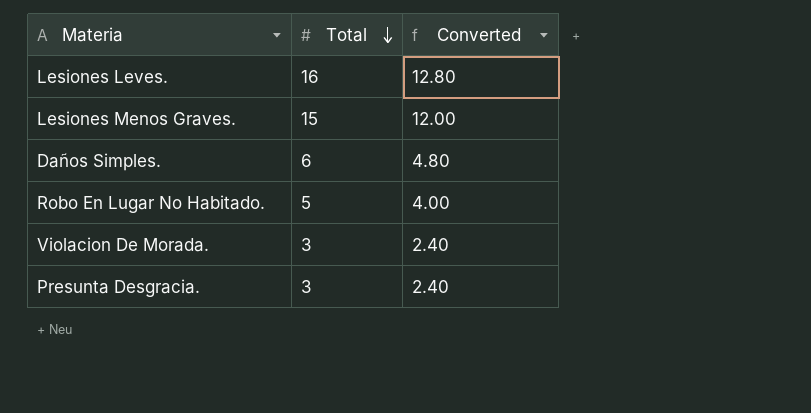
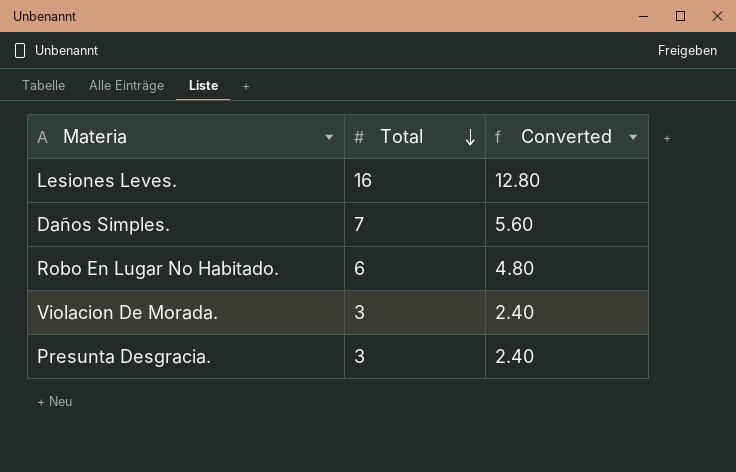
row Lesiones Menos Graves.: 15 | 12.00 -> none
Daños Simples. | Total: 6 -> 7
Daños Simples. | Converted: 4.80 -> 5.60
Robo En Lugar No Habitado. | Total: 5 -> 6
Robo En Lugar No Habitado. | Converted: 4.00 -> 4.80

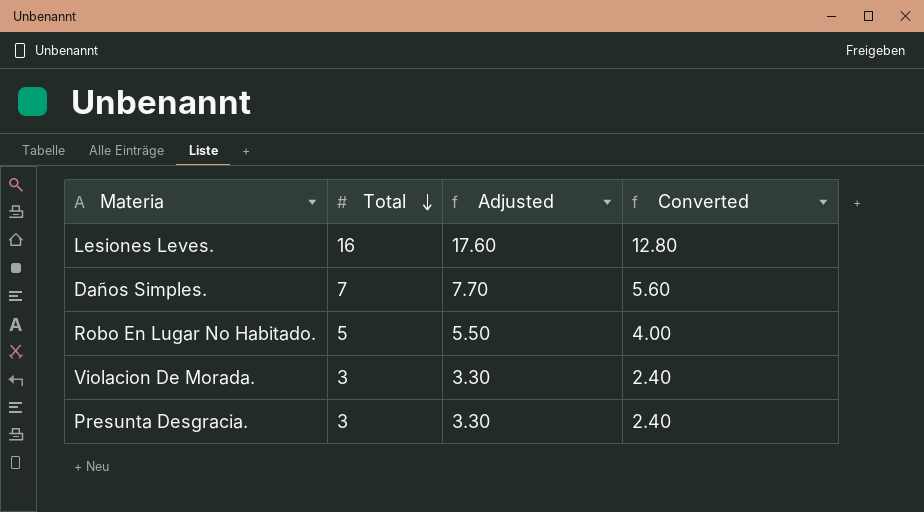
column Adjusted | formula: none -> [Total] * 1.1
Robo En Lugar No Habitado. | Total: 6 -> 5
Robo En Lugar No Habitado. | Converted: 4.80 -> 4.00

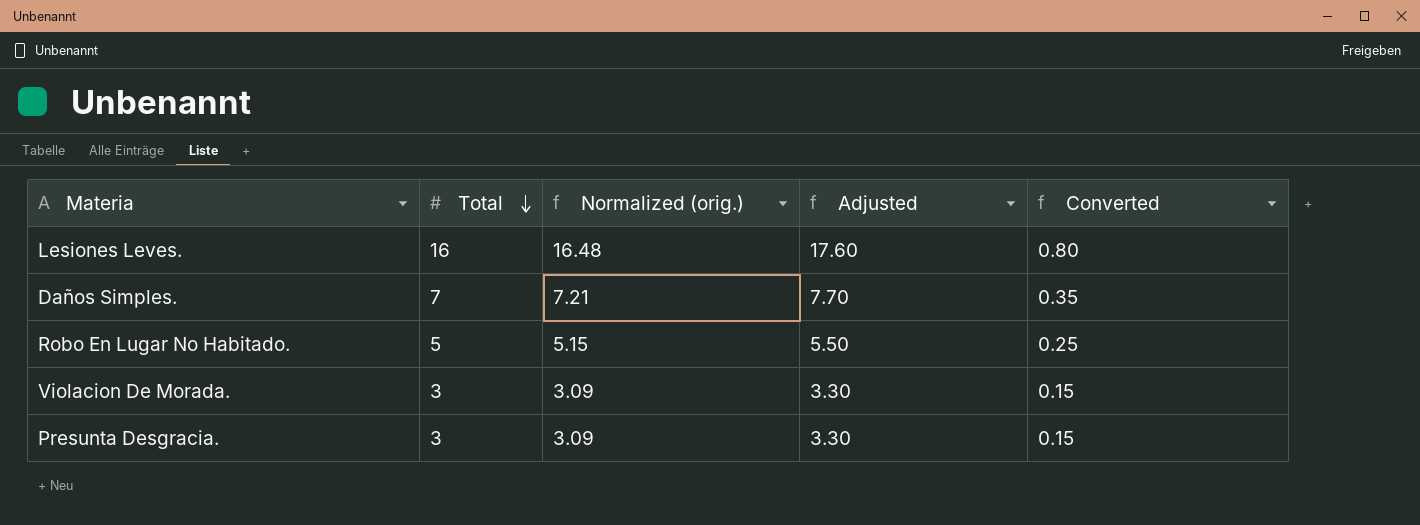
column Normalized (orig.) | formula: none -> [Total] * 1.03
column Converted | formula: [Total] * 0.8 -> [Total] * 0.05

